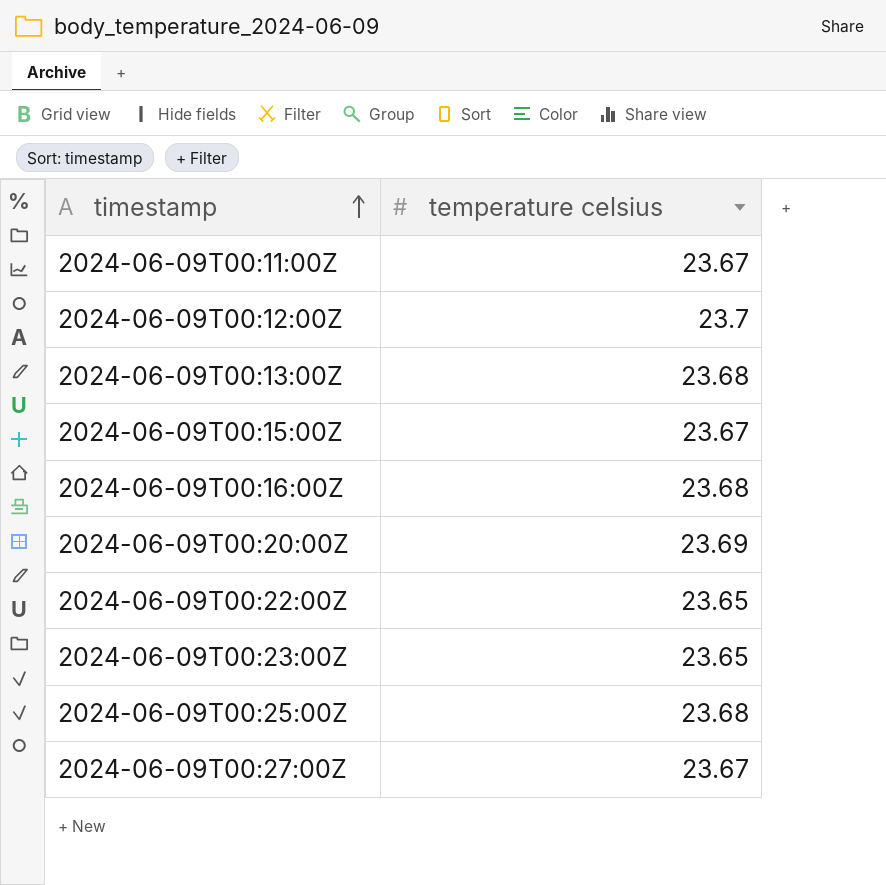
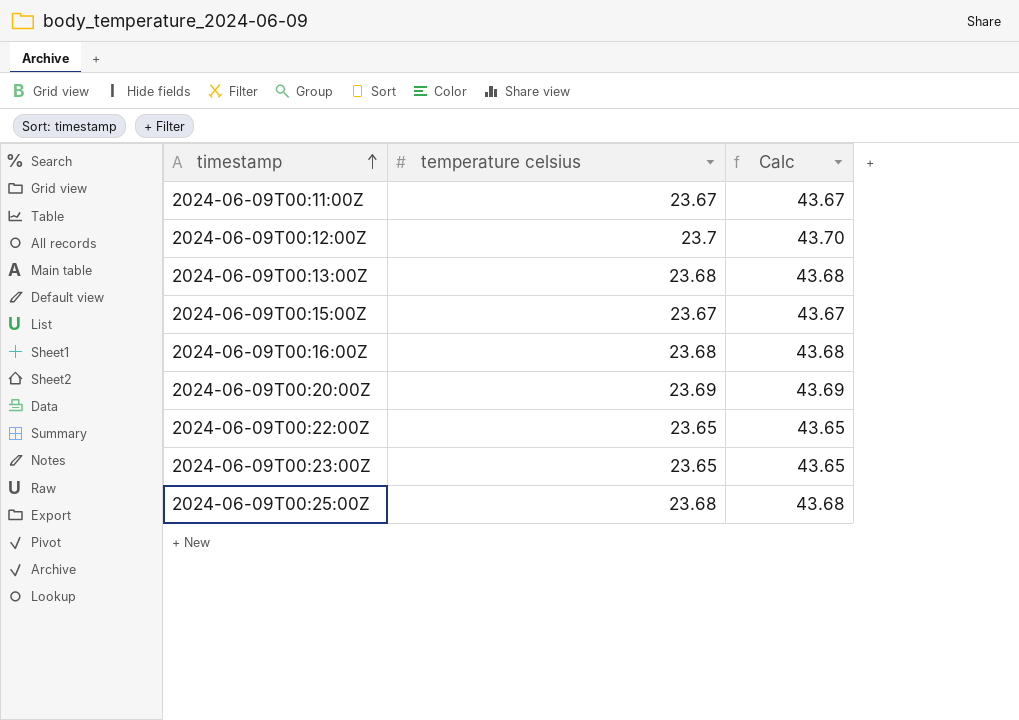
column Calc | formula: none -> [temperature celsius] + 20
row 2024-06-09T00:27:00Z: 23.67 -> none

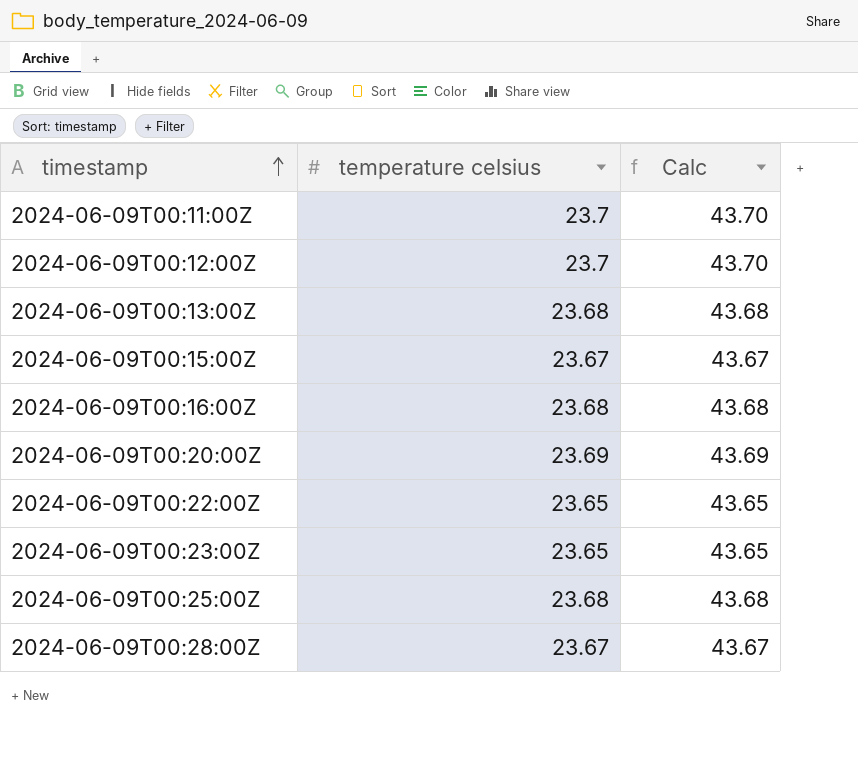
2024-06-09T00:11:00Z | temperature celsius: 23.67 -> 23.7
2024-06-09T00:11:00Z | Calc: 43.67 -> 43.70
row 2024-06-09T00:28:00Z: none -> 23.67 | 43.67

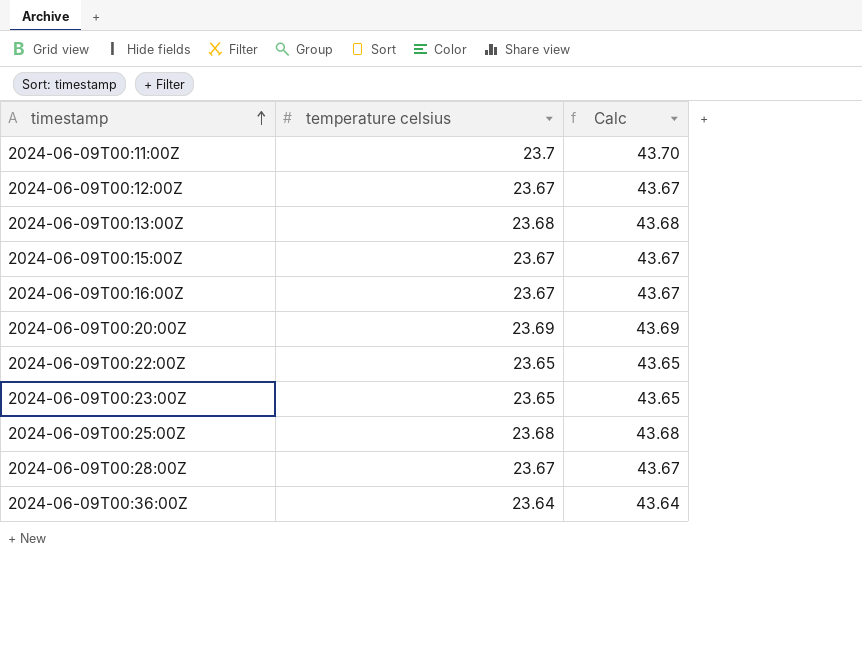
2024-06-09T00:12:00Z | temperature celsius: 23.7 -> 23.67
2024-06-09T00:12:00Z | Calc: 43.70 -> 43.67
2024-06-09T00:16:00Z | temperature celsius: 23.68 -> 23.67
2024-06-09T00:16:00Z | Calc: 43.68 -> 43.67
row 2024-06-09T00:36:00Z: none -> 23.64 | 43.64

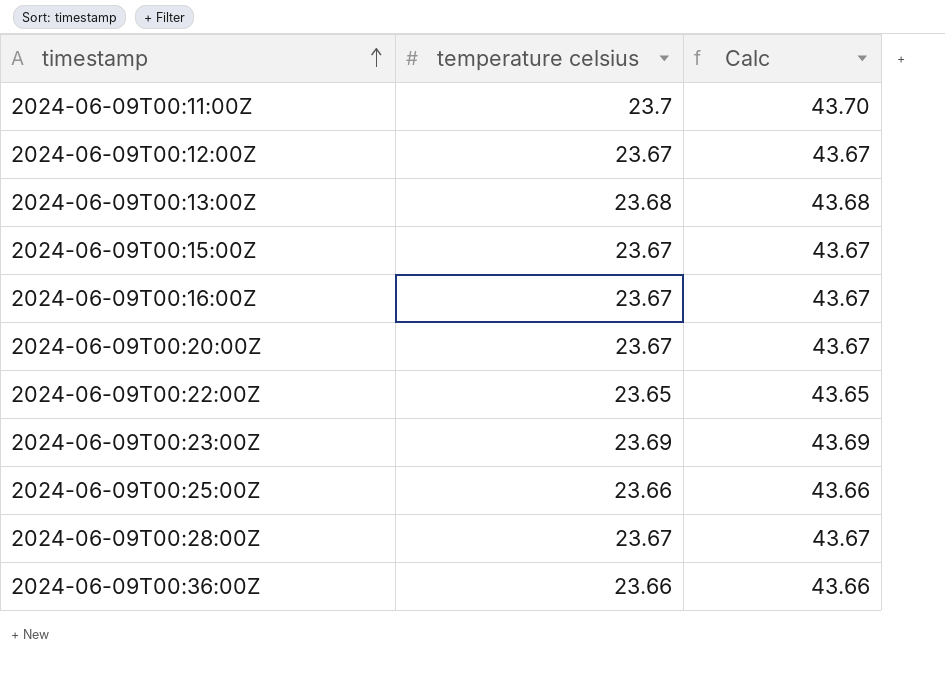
2024-06-09T00:20:00Z | temperature celsius: 23.69 -> 23.67
2024-06-09T00:20:00Z | Calc: 43.69 -> 43.67
2024-06-09T00:23:00Z | temperature celsius: 23.65 -> 23.69
2024-06-09T00:23:00Z | Calc: 43.65 -> 43.69
2024-06-09T00:25:00Z | temperature celsius: 23.68 -> 23.66
2024-06-09T00:25:00Z | Calc: 43.68 -> 43.66
2024-06-09T00:36:00Z | temperature celsius: 23.64 -> 23.66
2024-06-09T00:36:00Z | Calc: 43.64 -> 43.66

